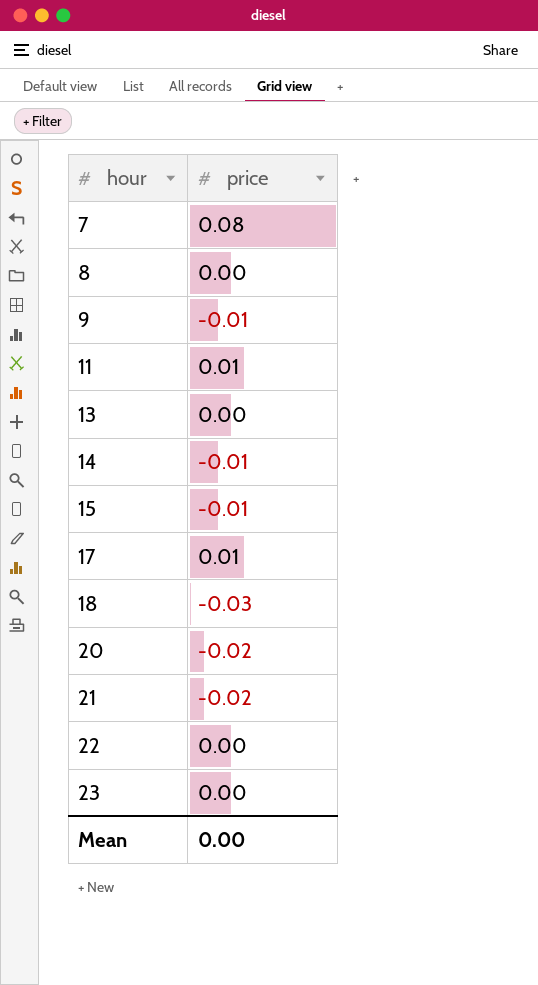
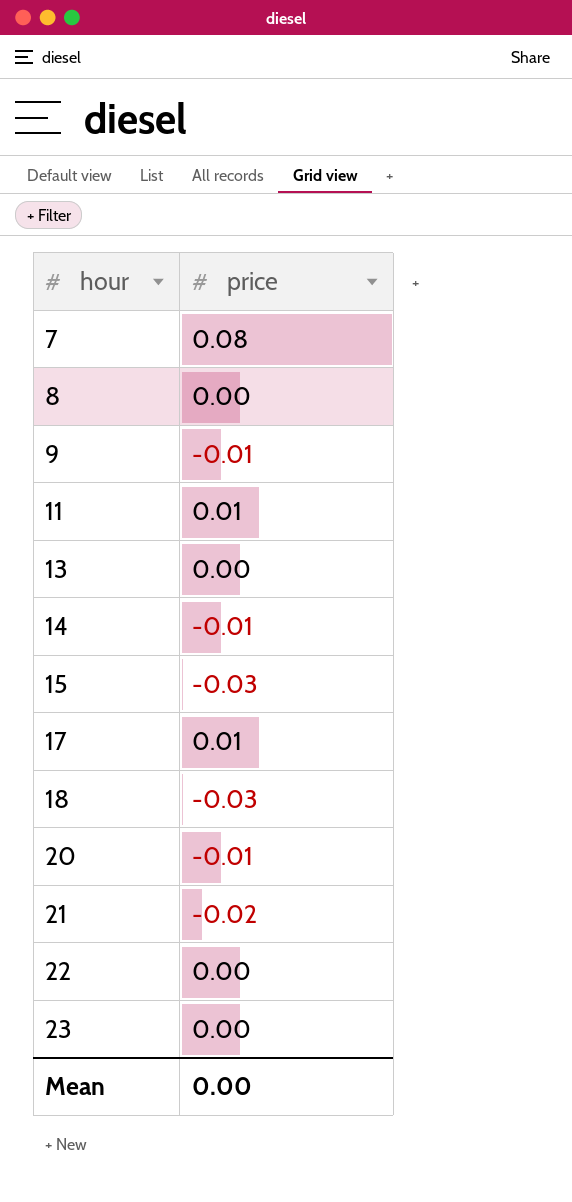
15 | price: -0.01 -> -0.03
20 | price: -0.02 -> -0.01

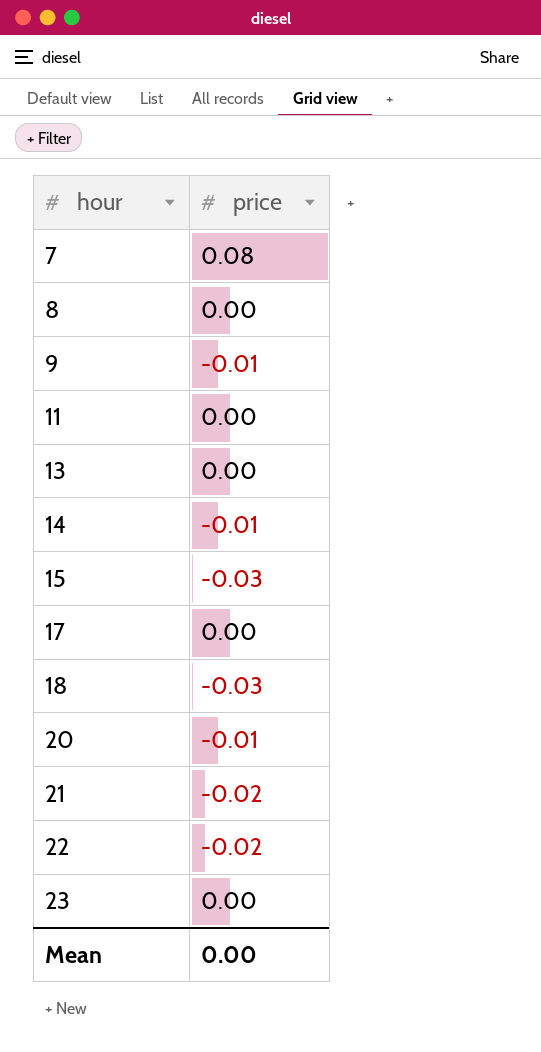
11 | price: 0.01 -> 0.00
17 | price: 0.01 -> 0.00
22 | price: 0.00 -> -0.02

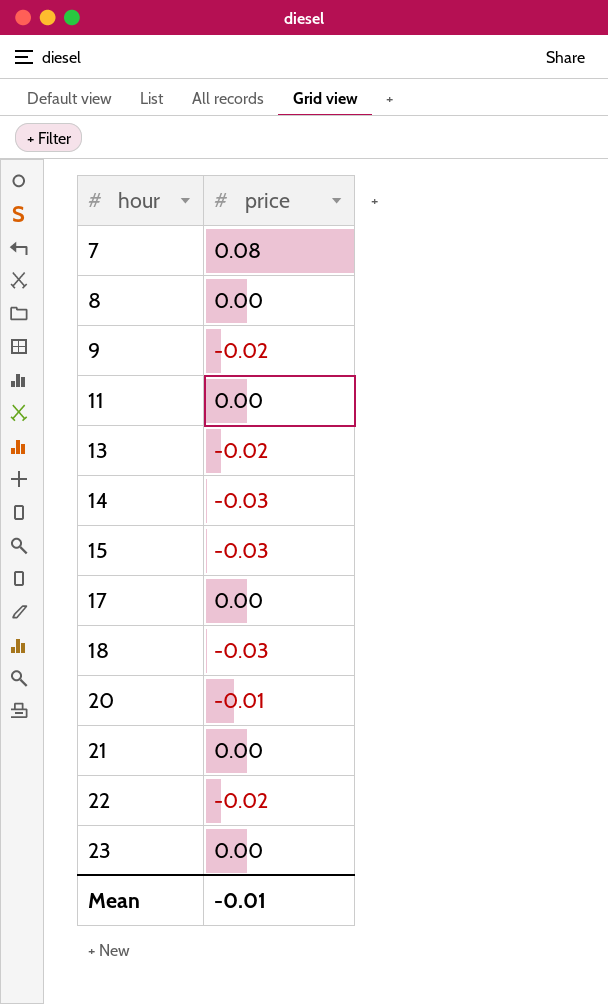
9 | price: -0.01 -> -0.02
13 | price: 0.00 -> -0.02
14 | price: -0.01 -> -0.03
21 | price: -0.02 -> 0.00
Mean | price: 0.00 -> -0.01

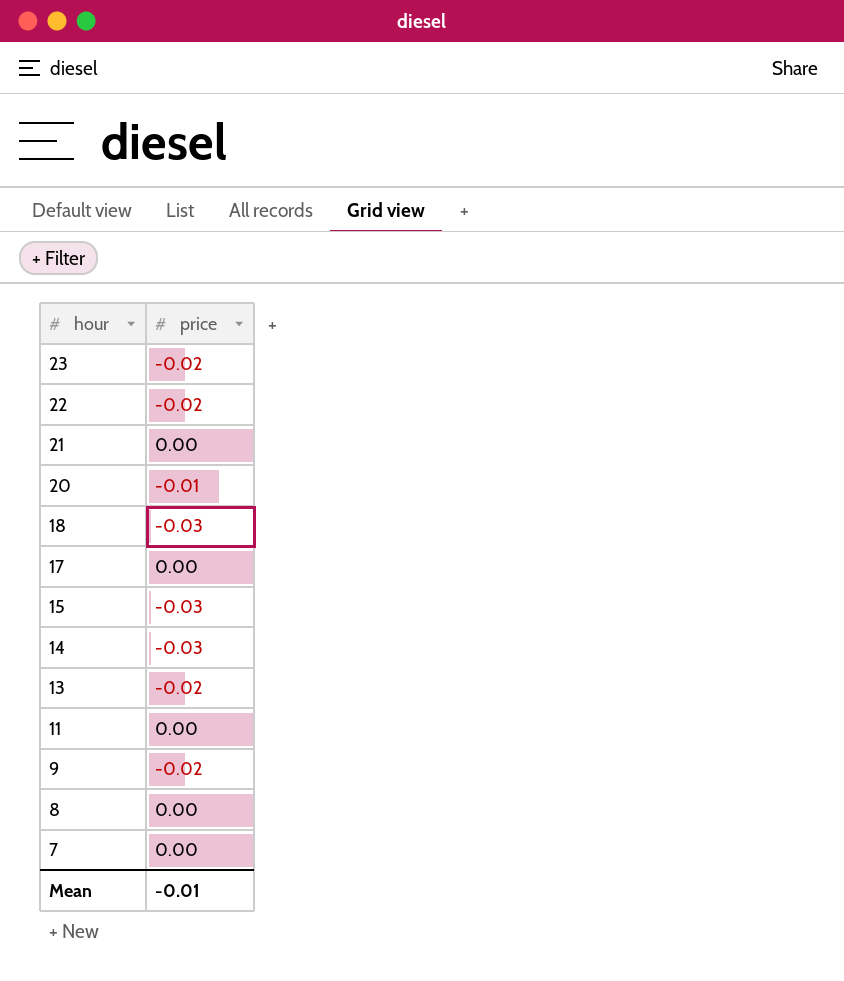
row order: hour ascending -> hour descending
23 | price: 0.00 -> -0.02
7 | price: 0.08 -> 0.00

